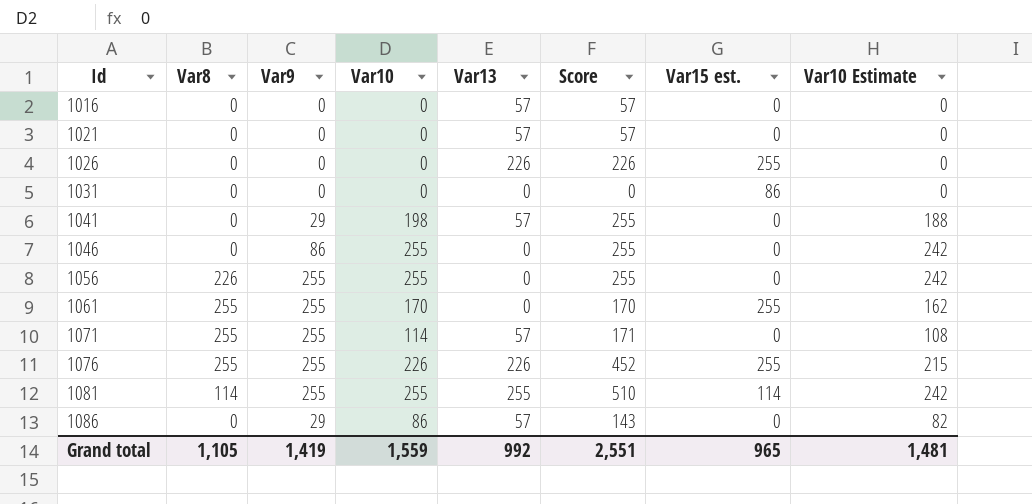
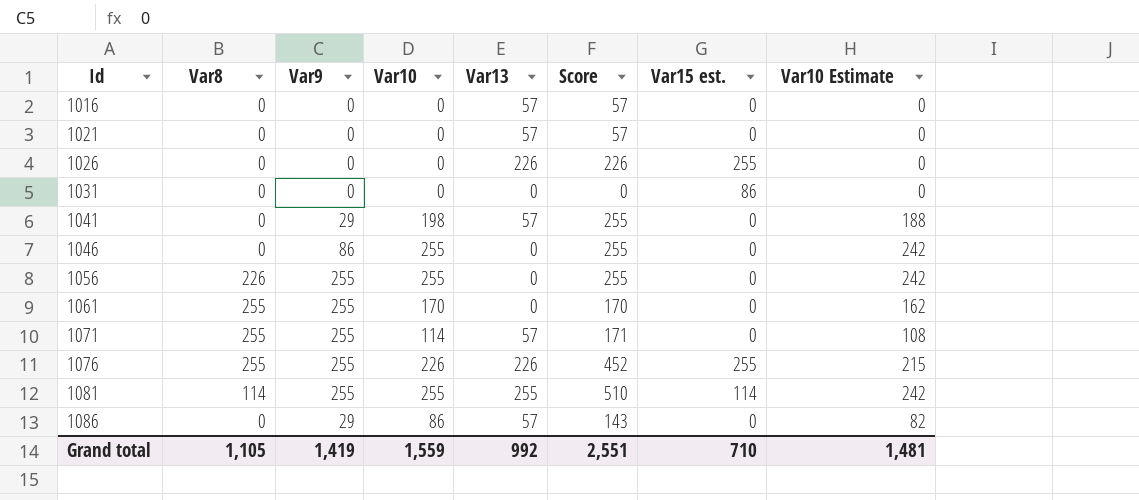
1061 | Var15 est.: 255 -> 0
Grand total | Var15 est.: 965 -> 710

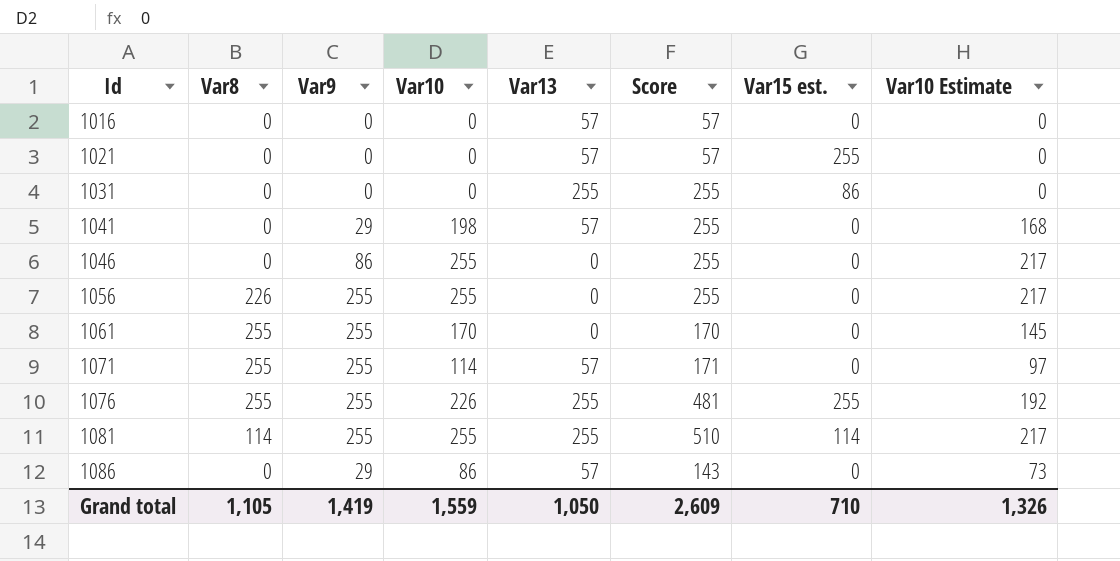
column Var10 Estimate | formula: [Var10] * 0.95 -> [Var10] * 0.85
row 1026: 0 | 0 | 0 | 226 | 226 | 255 | 0 -> none
1021 | Var15 est.: 0 -> 255
1031 | Var13: 0 -> 255
1031 | Score: 0 -> 255
1076 | Var13: 226 -> 255
1076 | Score: 452 -> 481
Grand total | Var13: 992 -> 1,050
Grand total | Score: 2,551 -> 2,609
Grand total | Var10 Estimate: 1,481 -> 1,326

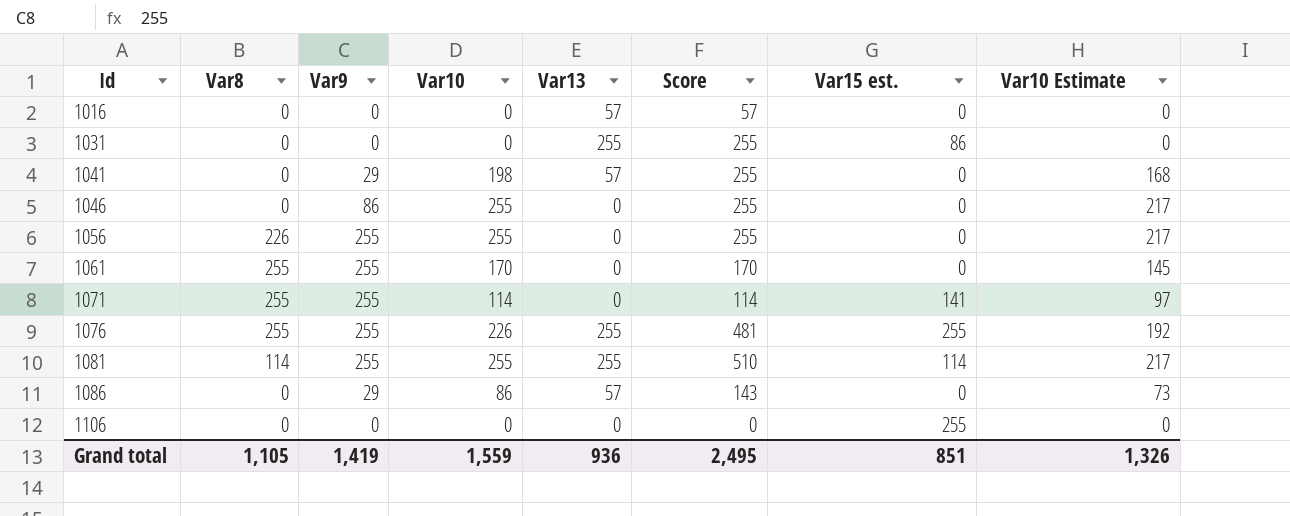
row 1021: 0 | 0 | 0 | 57 | 57 | 255 | 0 -> none
1071 | Var13: 57 -> 0
1071 | Score: 171 -> 114
1071 | Var15 est.: 0 -> 141
row 1106: none -> 0 | 0 | 0 | 0 | 0 | 255 | 0
Grand total | Var13: 1,050 -> 936
Grand total | Score: 2,609 -> 2,495
Grand total | Var15 est.: 710 -> 851

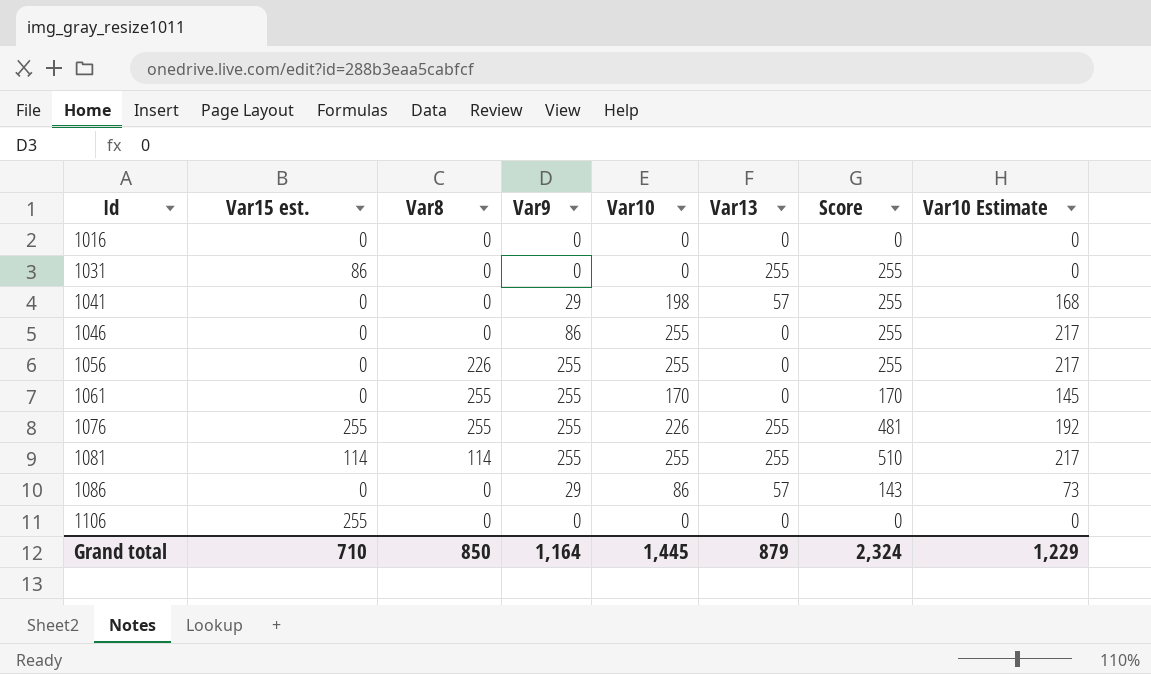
column Var15 est. | position: 7 -> 2
row 1071: 255 | 255 | 114 | 0 | 114 | 141 | 97 -> none
1016 | Var13: 57 -> 0
1016 | Score: 57 -> 0
Grand total | Var15 est.: 851 -> 710
Grand total | Var8: 1,105 -> 850
Grand total | Var9: 1,419 -> 1,164
Grand total | Var10: 1,559 -> 1,445
Grand total | Var13: 936 -> 879
Grand total | Score: 2,495 -> 2,324
Grand total | Var10 Estimate: 1,326 -> 1,229

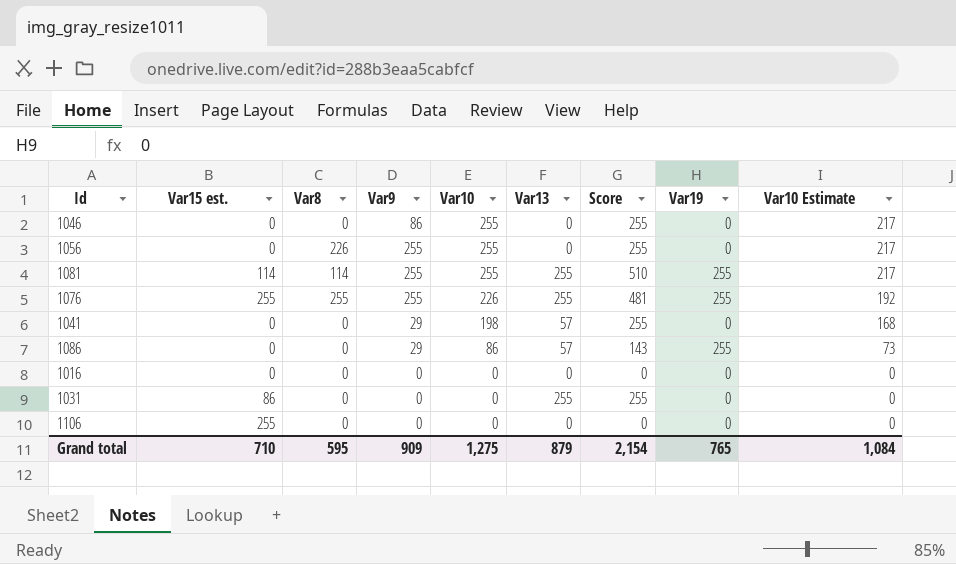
row order: Id ascending -> Var10 descending
column Var19 | position: none -> 8
row 1061: 0 | 255 | 255 | 170 | 0 | 170 | 145 -> none
Grand total | Var8: 850 -> 595
Grand total | Var9: 1,164 -> 909
Grand total | Var10: 1,445 -> 1,275
Grand total | Score: 2,324 -> 2,154
Grand total | Var10 Estimate: 1,229 -> 1,084

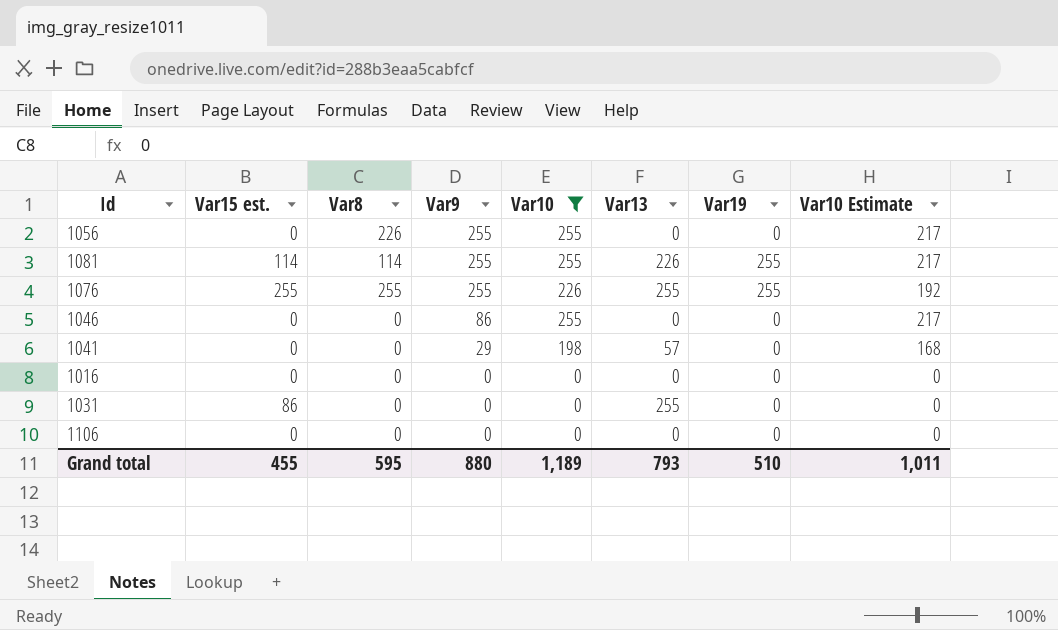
filter: none -> Var10 != 86
row order: Var10 descending -> Var9 descending
column Score | formula: [Var10] + [Var13] -> none
1081 | Var13: 255 -> 226
1106 | Var15 est.: 255 -> 0
Grand total | Var15 est.: 710 -> 455
Grand total | Var9: 909 -> 880
Grand total | Var10: 1,275 -> 1,189
Grand total | Var13: 879 -> 793
Grand total | Var19: 765 -> 510
Grand total | Var10 Estimate: 1,084 -> 1,011

